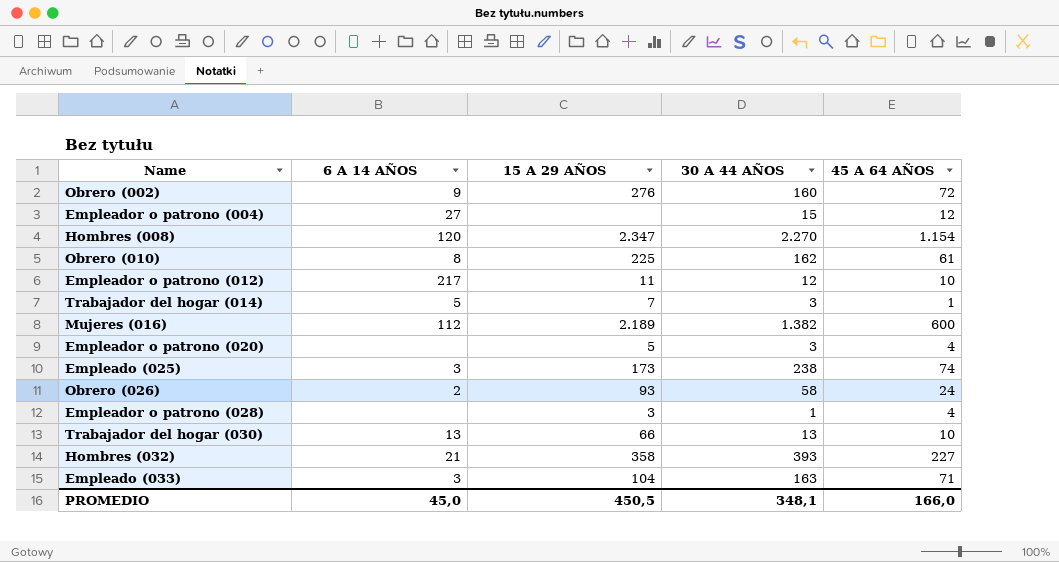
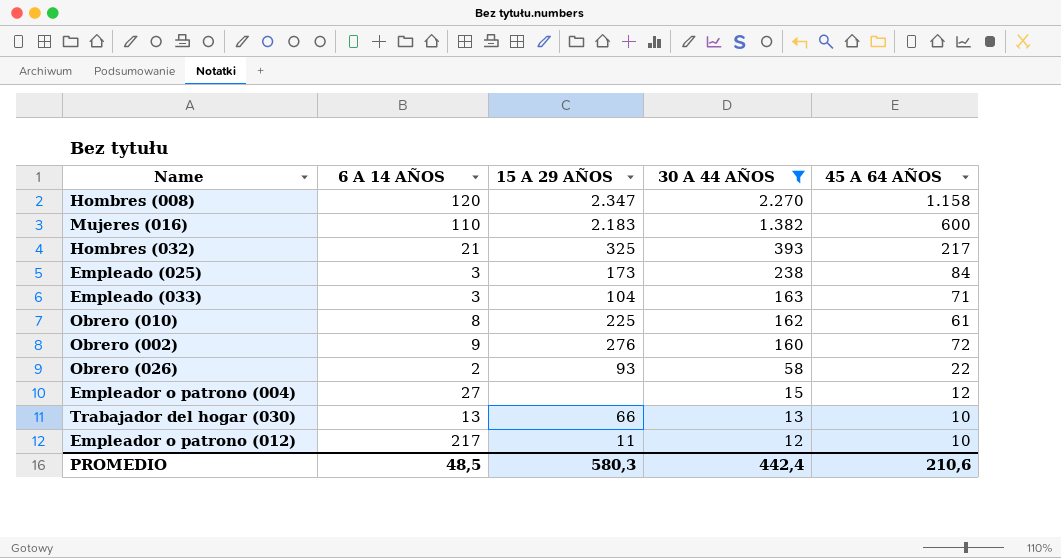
filter: none -> 30 A 44 AÑOS >= 12
row order: none -> 30 A 44 AÑOS descending
Hombres (008) | 45 A 64 AÑOS: 1.154 -> 1.158
Mujeres (016) | 6 A 14 AÑOS: 112 -> 110
Mujeres (016) | 15 A 29 AÑOS: 2.189 -> 2.183
Hombres (032) | 15 A 29 AÑOS: 358 -> 325
Hombres (032) | 45 A 64 AÑOS: 227 -> 217
Empleado (025) | 45 A 64 AÑOS: 74 -> 84
Obrero (026) | 45 A 64 AÑOS: 24 -> 22
PROMEDIO | 6 A 14 AÑOS: 45,0 -> 48,5
PROMEDIO | 15 A 29 AÑOS: 450,5 -> 580,3
PROMEDIO | 30 A 44 AÑOS: 348,1 -> 442,4
PROMEDIO | 45 A 64 AÑOS: 166,0 -> 210,6

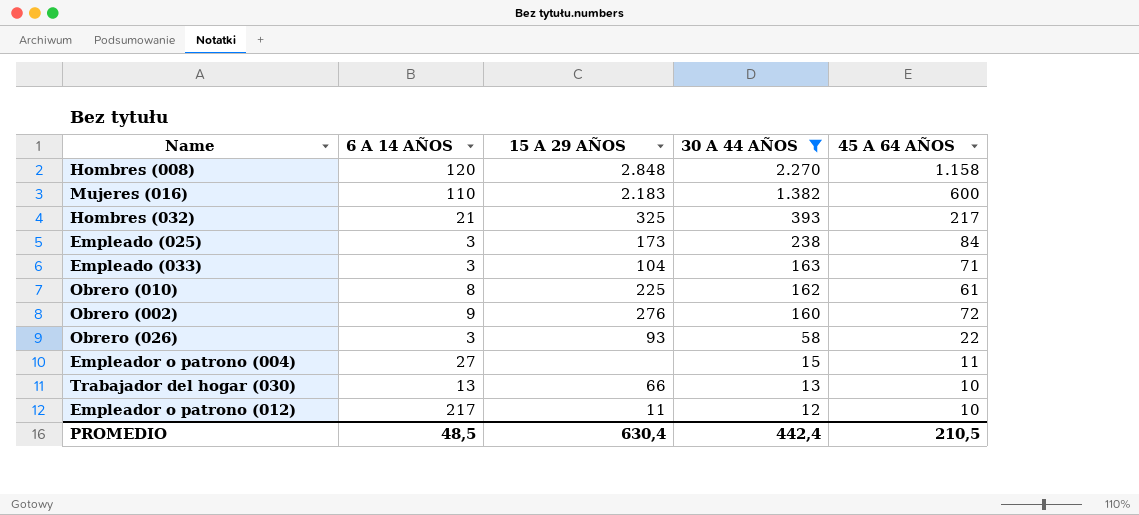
Hombres (008) | 15 A 29 AÑOS: 2.347 -> 2.848
Obrero (026) | 6 A 14 AÑOS: 2 -> 3
Empleador o patrono (004) | 45 A 64 AÑOS: 12 -> 11
PROMEDIO | 15 A 29 AÑOS: 580,3 -> 630,4
PROMEDIO | 45 A 64 AÑOS: 210,6 -> 210,5

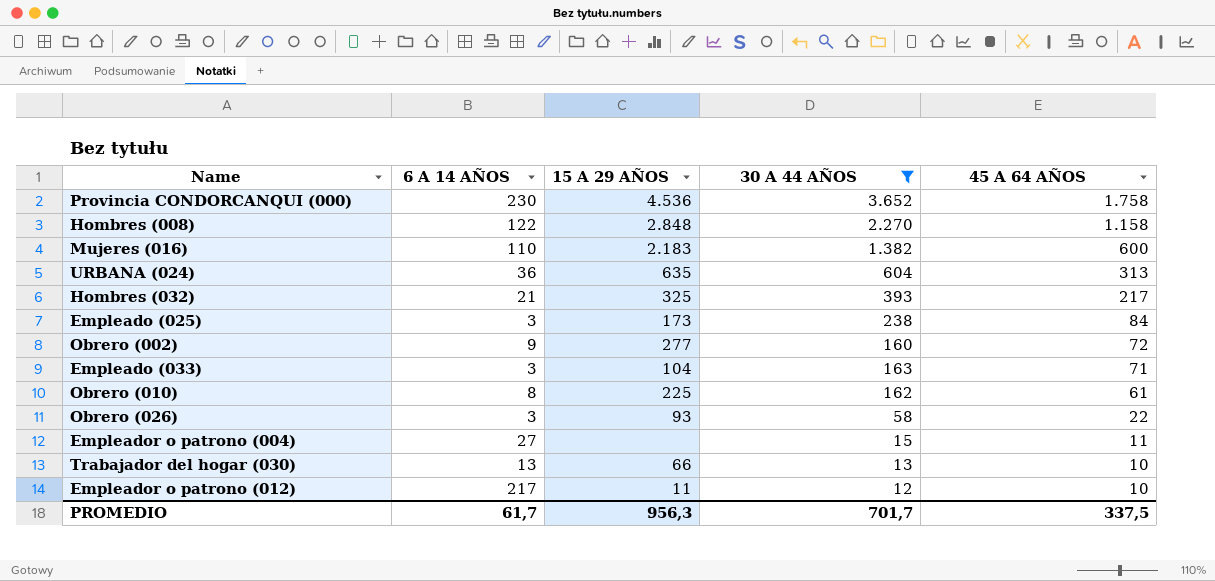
row order: 30 A 44 AÑOS descending -> 45 A 64 AÑOS descending
row Provincia CONDORCANQUI (000): none -> 230 | 4.536 | 3.652 | 1.758
Hombres (008) | 6 A 14 AÑOS: 120 -> 122
row URBANA (024): none -> 36 | 635 | 604 | 313
Obrero (002) | 15 A 29 AÑOS: 276 -> 277
PROMEDIO | 6 A 14 AÑOS: 48,5 -> 61,7
PROMEDIO | 15 A 29 AÑOS: 630,4 -> 956,3
PROMEDIO | 30 A 44 AÑOS: 442,4 -> 701,7
PROMEDIO | 45 A 64 AÑOS: 210,5 -> 337,5

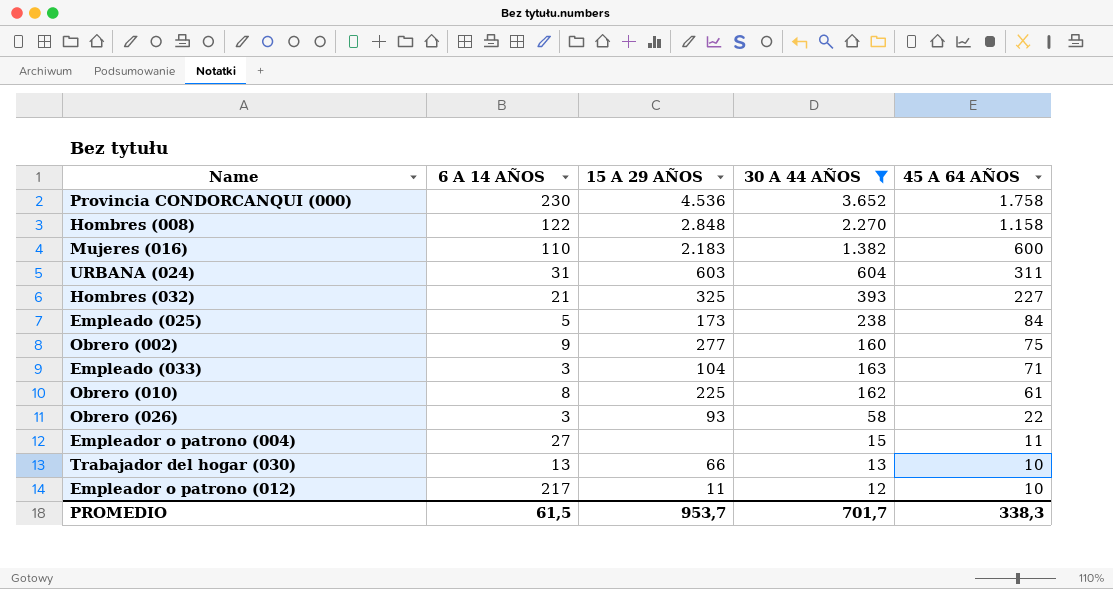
URBANA (024) | 6 A 14 AÑOS: 36 -> 31
URBANA (024) | 15 A 29 AÑOS: 635 -> 603
URBANA (024) | 45 A 64 AÑOS: 313 -> 311
Hombres (032) | 45 A 64 AÑOS: 217 -> 227
Empleado (025) | 6 A 14 AÑOS: 3 -> 5
Obrero (002) | 45 A 64 AÑOS: 72 -> 75
PROMEDIO | 6 A 14 AÑOS: 61,7 -> 61,5
PROMEDIO | 15 A 29 AÑOS: 956,3 -> 953,7
PROMEDIO | 45 A 64 AÑOS: 337,5 -> 338,3

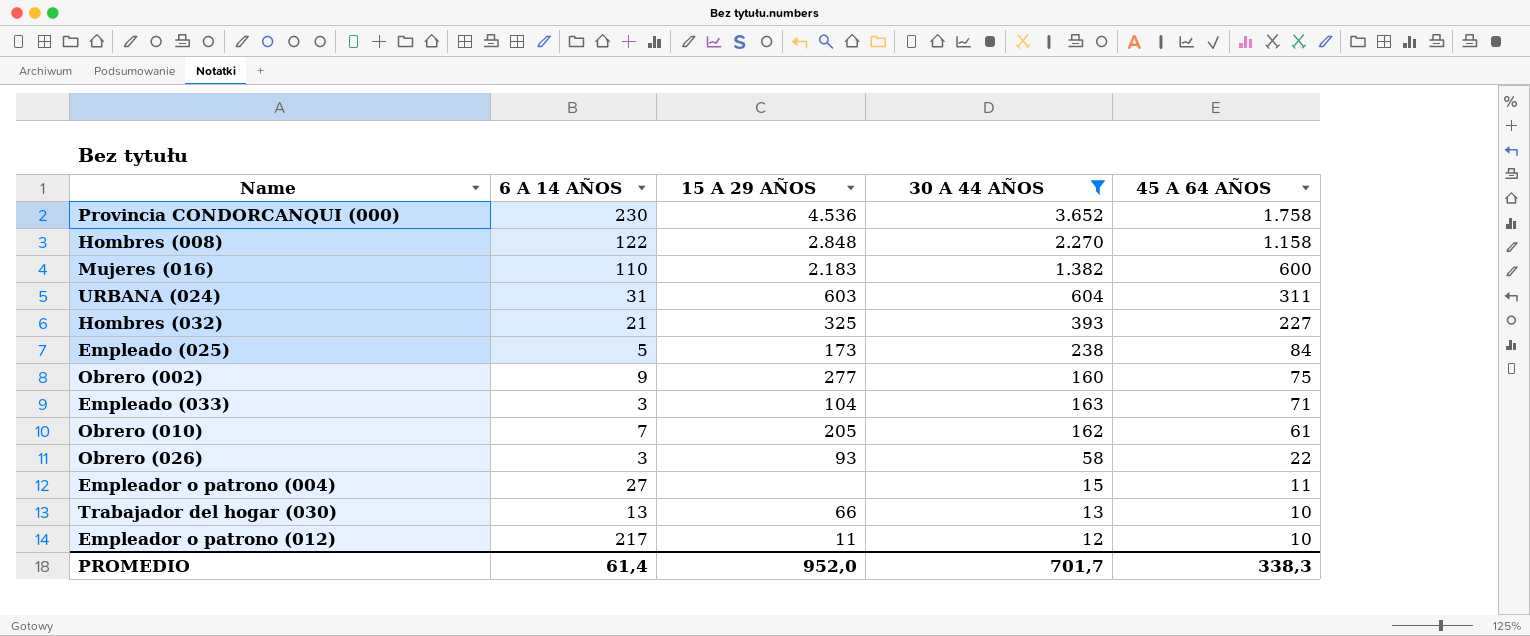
Obrero (010) | 6 A 14 AÑOS: 8 -> 7
Obrero (010) | 15 A 29 AÑOS: 225 -> 205
PROMEDIO | 6 A 14 AÑOS: 61,5 -> 61,4
PROMEDIO | 15 A 29 AÑOS: 953,7 -> 952,0

